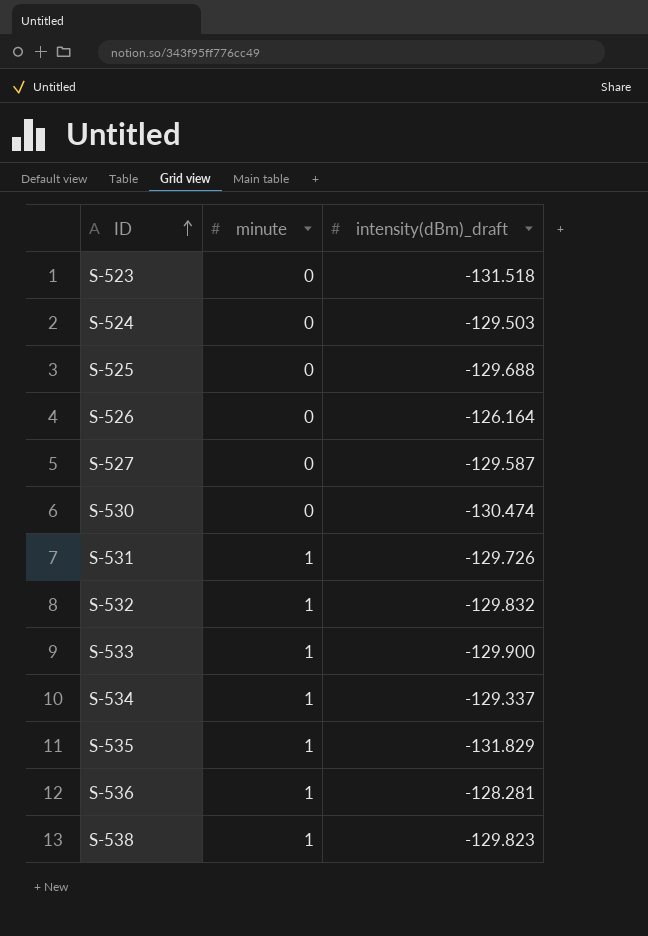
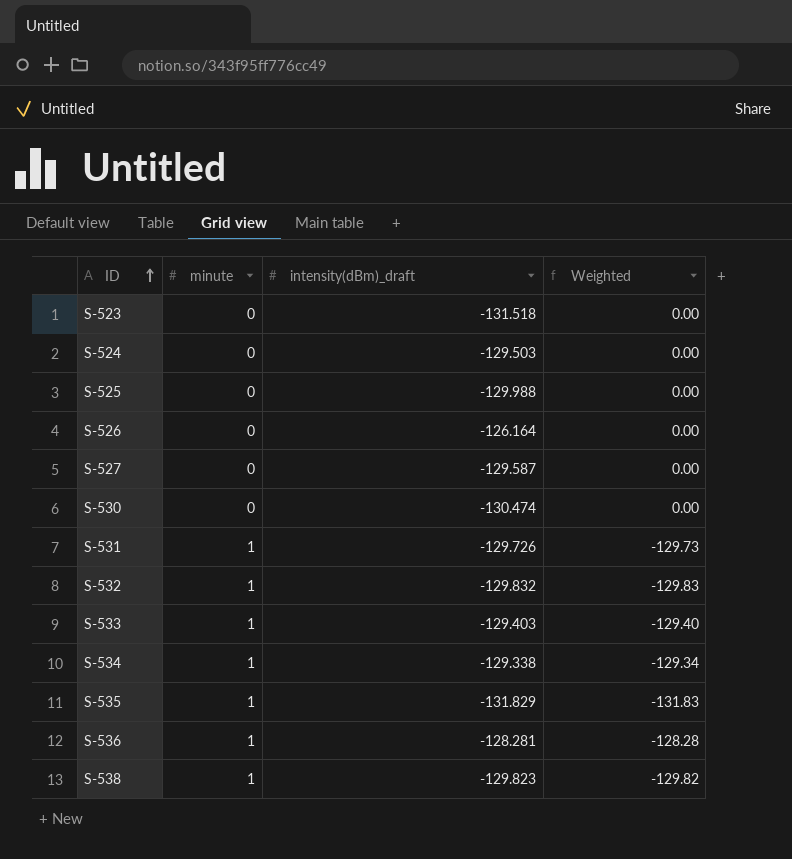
column Weighted | formula: none -> [minute] * [intensity(dBm)_draft]
S-525 | intensity(dBm)_draft: -129.688 -> -129.988
S-533 | intensity(dBm)_draft: -129.900 -> -129.403
S-534 | intensity(dBm)_draft: -129.337 -> -129.338

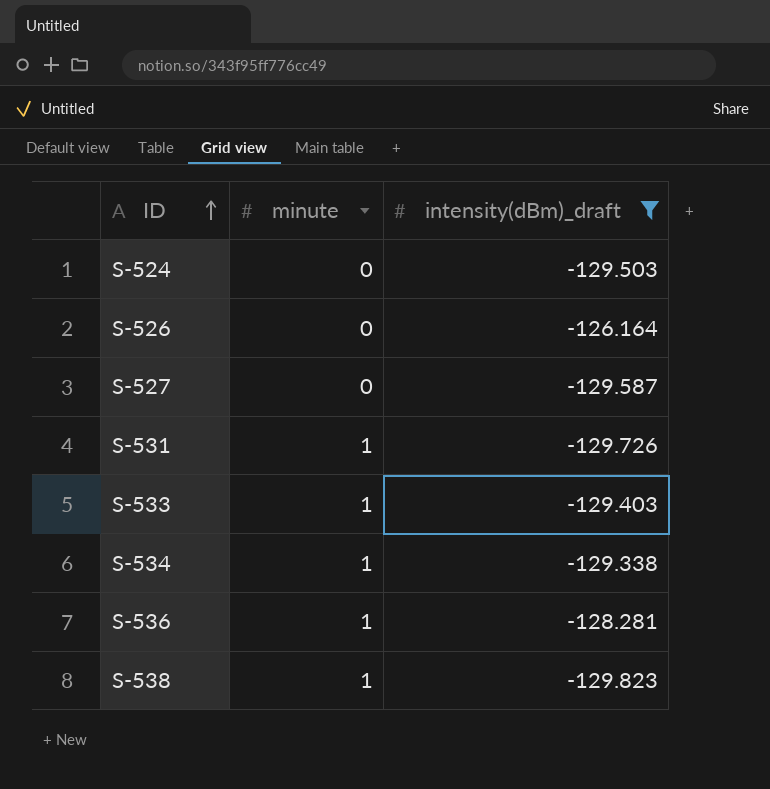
filter: none -> intensity(dBm)_draft >= -129.823
column Weighted | formula: [minute] * [intensity(dBm)_draft] -> none

